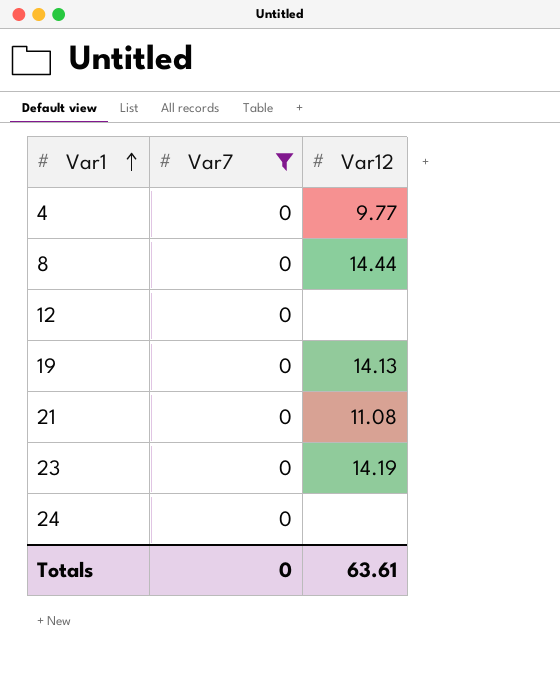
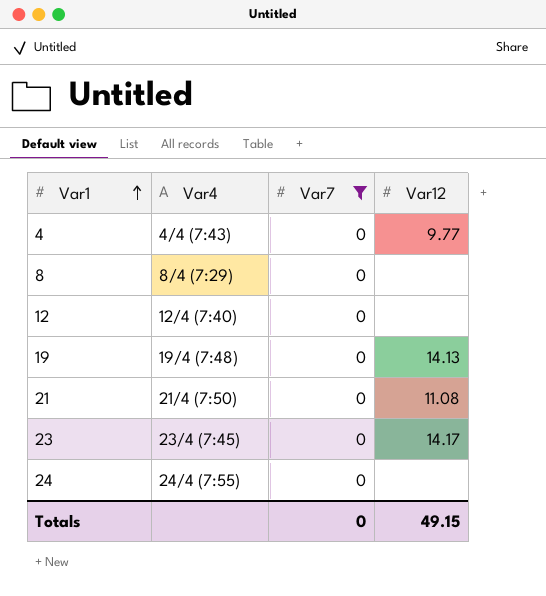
column Var4 | position: none -> 2
8 | Var12: 14.44 -> none
23 | Var12: 14.19 -> 14.17
Totals | Var12: 63.61 -> 49.15

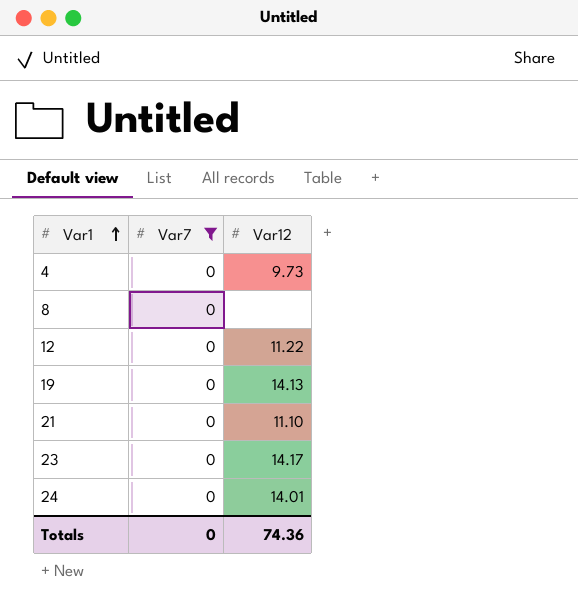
column Var4 | position: 2 -> none
4 | Var12: 9.77 -> 9.73
12 | Var12: none -> 11.22
21 | Var12: 11.08 -> 11.10
24 | Var12: none -> 14.01
Totals | Var12: 49.15 -> 74.36

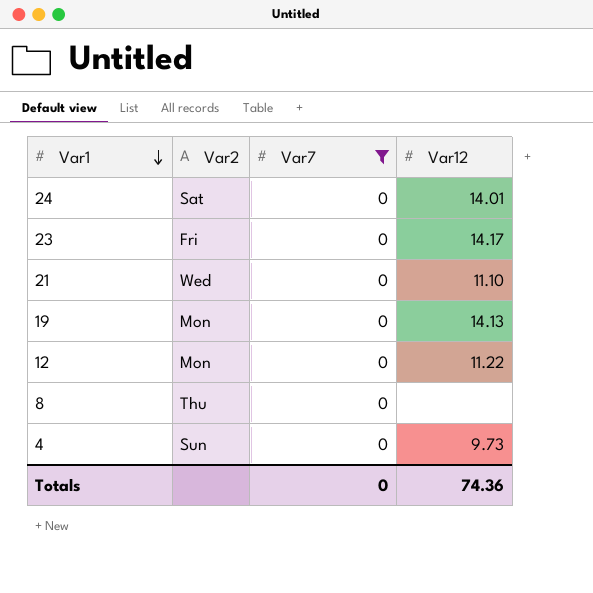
row order: Var1 ascending -> Var1 descending
column Var2 | position: none -> 2

